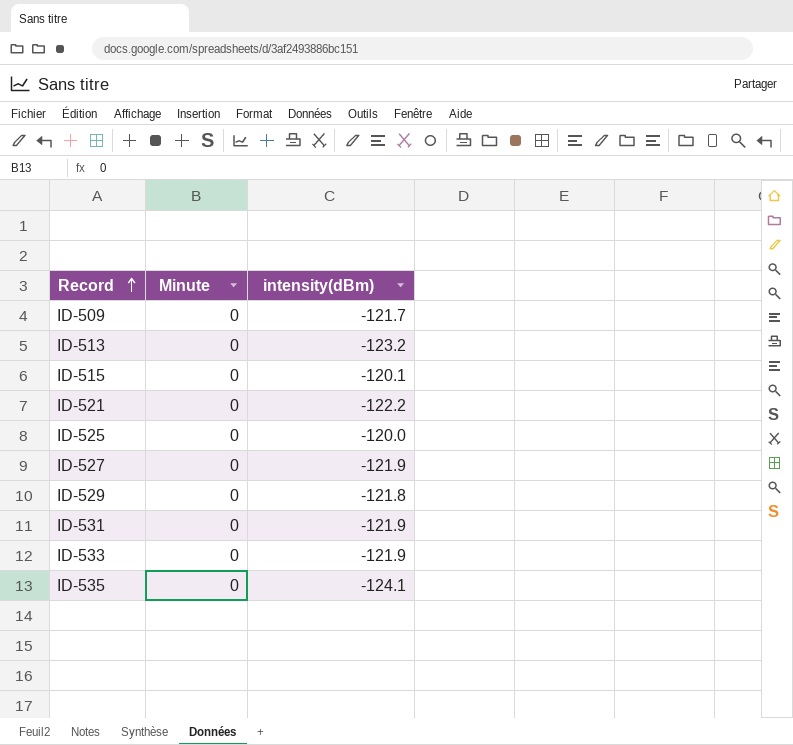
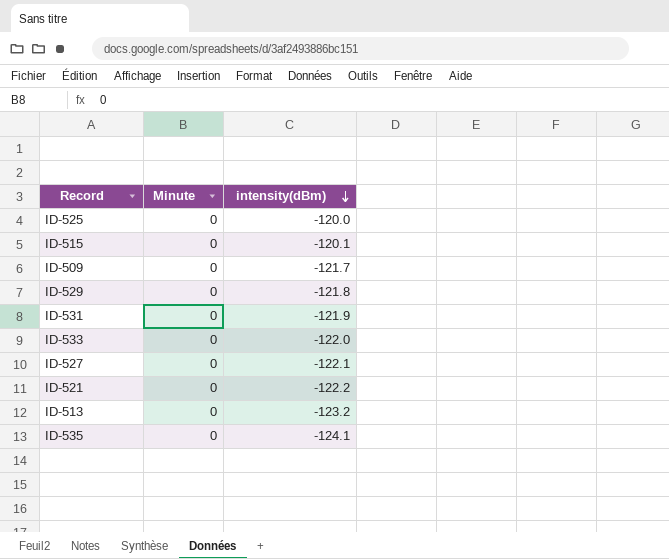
row order: Record ascending -> intensity(dBm) descending
ID-533 | intensity(dBm): -121.9 -> -122.0
ID-527 | intensity(dBm): -121.9 -> -122.1

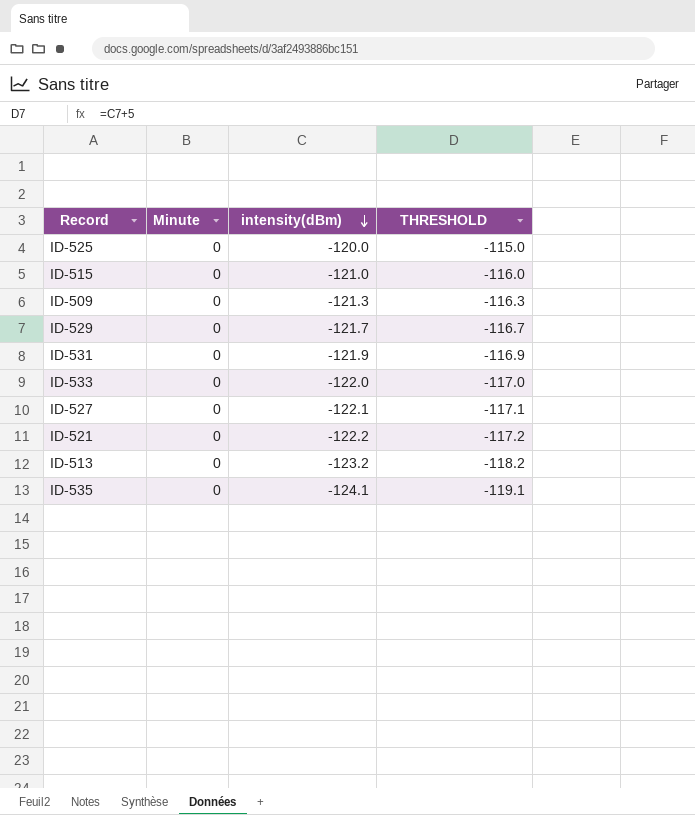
column THRESHOLD | formula: none -> [intensity(dBm)] + 5
ID-515 | intensity(dBm): -120.1 -> -121.0
ID-509 | intensity(dBm): -121.7 -> -121.3
ID-529 | intensity(dBm): -121.8 -> -121.7

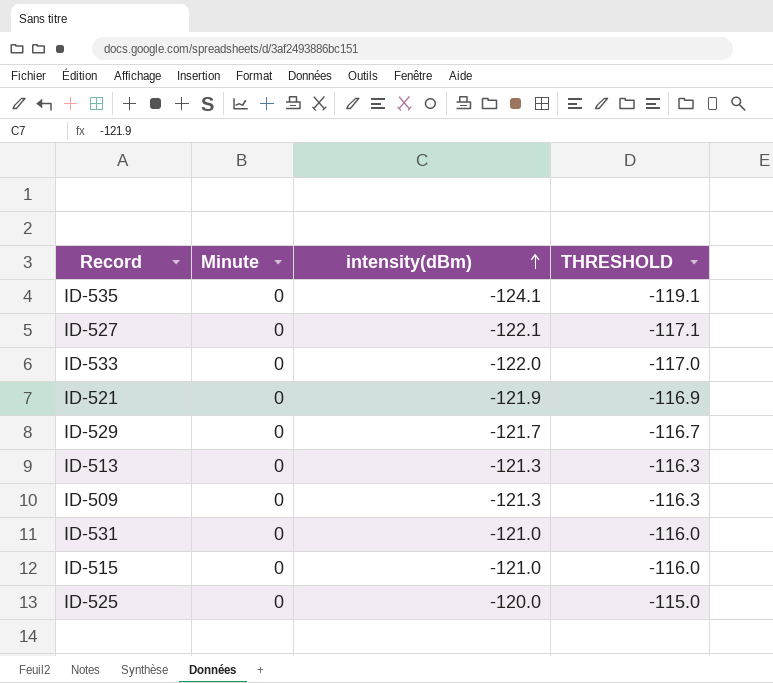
row order: intensity(dBm) descending -> intensity(dBm) ascending
ID-521 | intensity(dBm): -122.2 -> -121.9
ID-521 | THRESHOLD: -117.2 -> -116.9
ID-513 | intensity(dBm): -123.2 -> -121.3
ID-513 | THRESHOLD: -118.2 -> -116.3
ID-531 | intensity(dBm): -121.9 -> -121.0
ID-531 | THRESHOLD: -116.9 -> -116.0

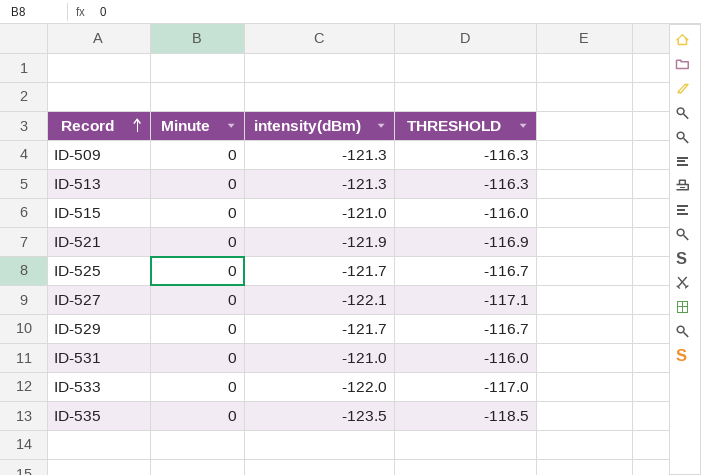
row order: intensity(dBm) ascending -> Record ascending
ID-525 | intensity(dBm): -120.0 -> -121.7
ID-525 | THRESHOLD: -115.0 -> -116.7
ID-535 | intensity(dBm): -124.1 -> -123.5
ID-535 | THRESHOLD: -119.1 -> -118.5

